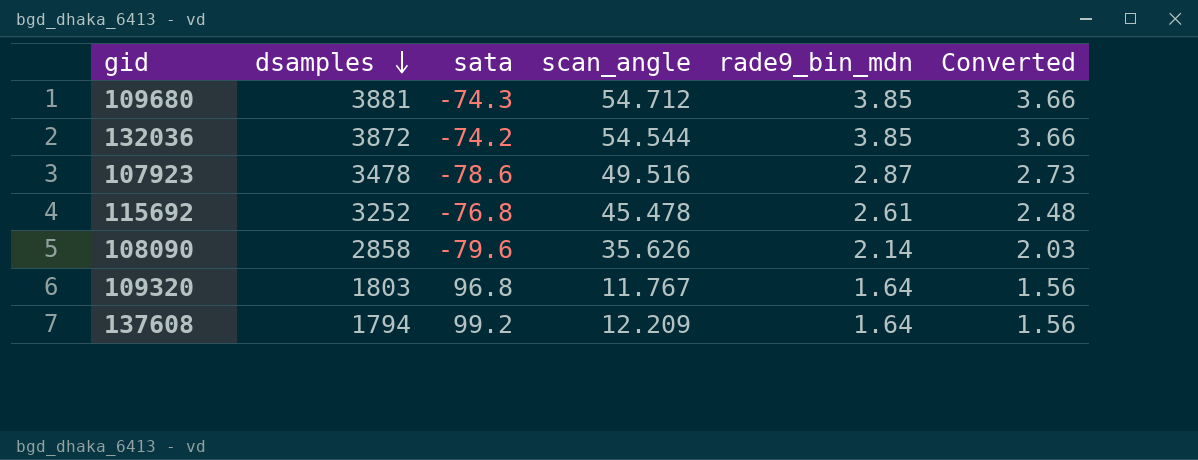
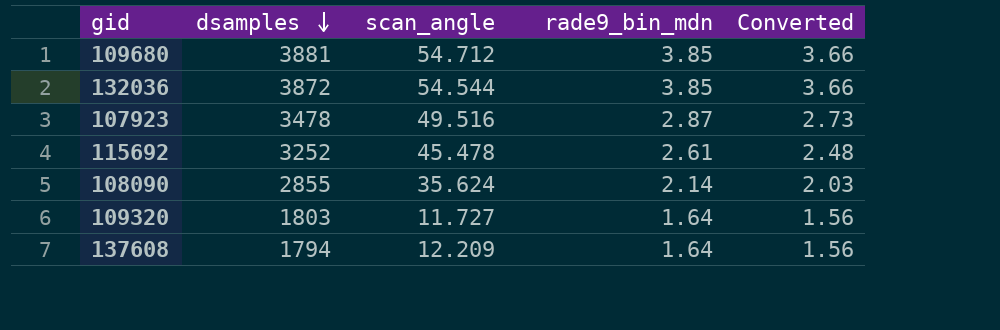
column sata | position: 3 -> none
108090 | dsamples: 2858 -> 2855
108090 | scan_angle: 35.626 -> 35.624
109320 | scan_angle: 11.767 -> 11.727

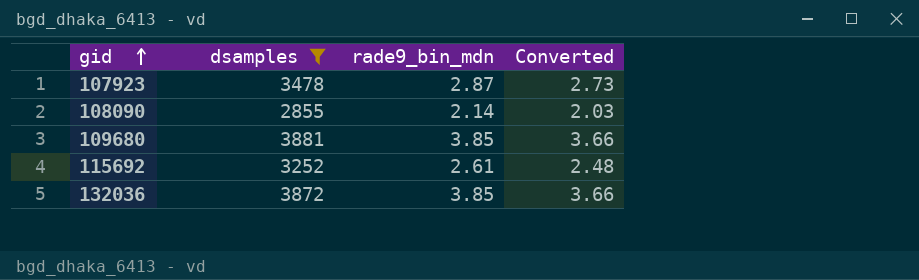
filter: none -> dsamples >= 2855
row order: dsamples descending -> gid ascending
column scan_angle | position: 3 -> none

